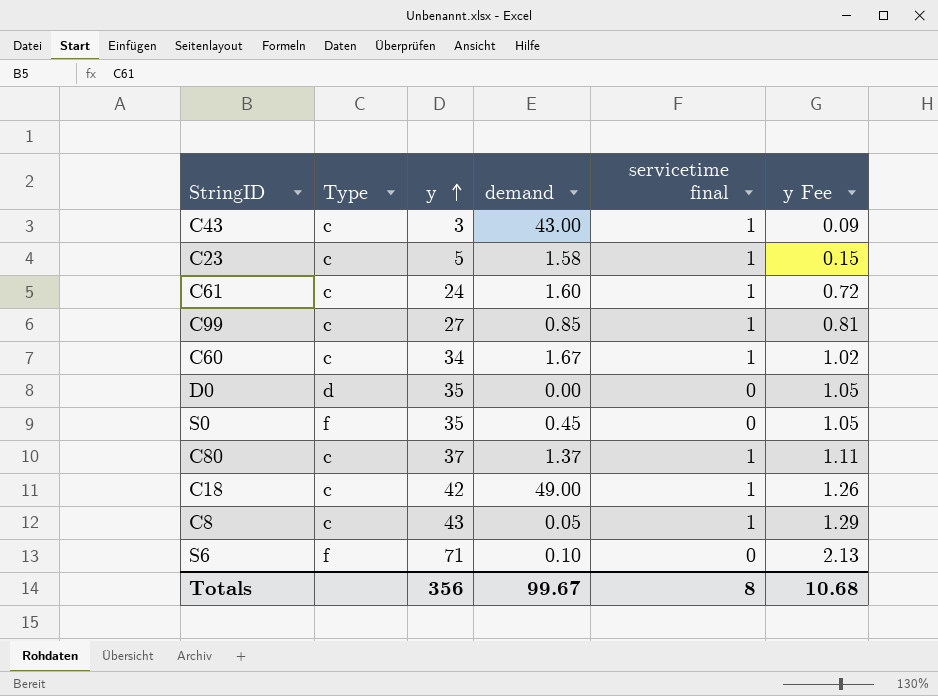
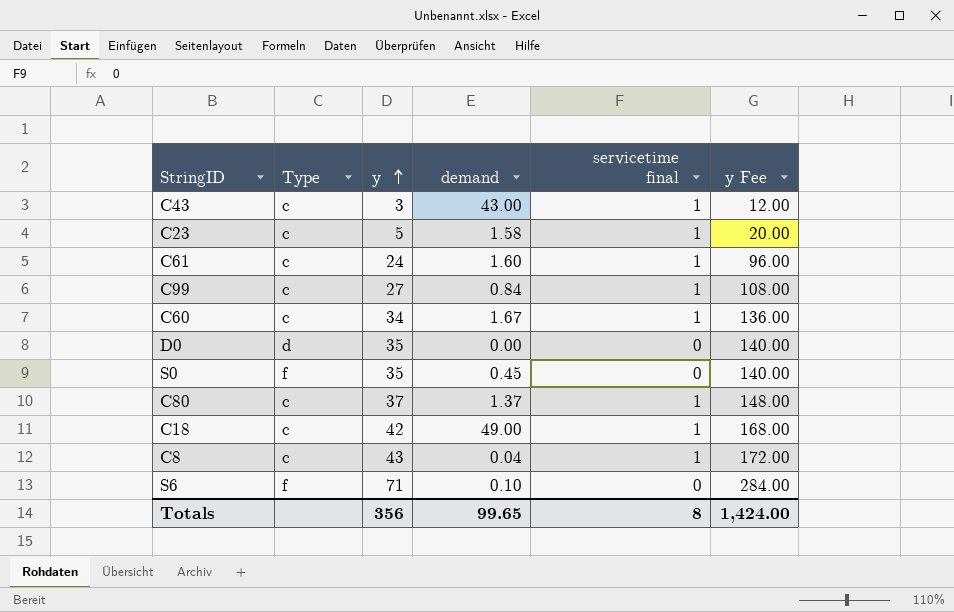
column y Fee | formula: [y] * 0.03 -> [y] * 4
C99 | demand: 0.85 -> 0.84
C8 | demand: 0.05 -> 0.04
Totals | demand: 99.67 -> 99.65
Totals | y Fee: 10.68 -> 1,424.00

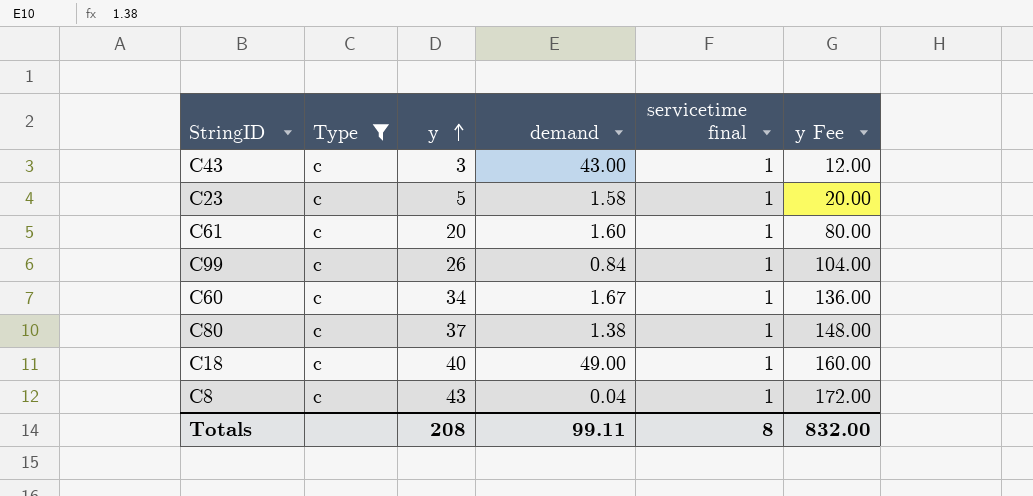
filter: none -> Type = c
C61 | y: 24 -> 20
C61 | y Fee: 96.00 -> 80.00
C99 | y: 27 -> 26
C99 | y Fee: 108.00 -> 104.00
C80 | demand: 1.37 -> 1.38
C18 | y: 42 -> 40
C18 | y Fee: 168.00 -> 160.00
Totals | y: 356 -> 208
Totals | demand: 99.65 -> 99.11
Totals | y Fee: 1,424.00 -> 832.00

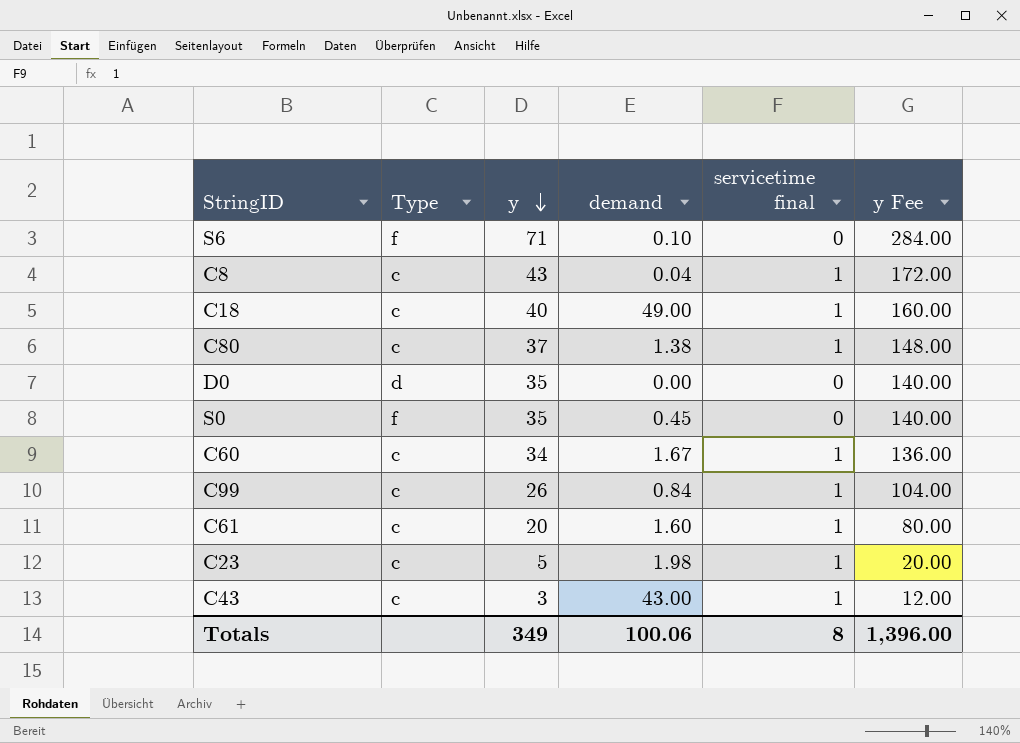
filter: Type = c -> none
row order: y ascending -> y descending
C23 | demand: 1.58 -> 1.98
Totals | y: 208 -> 349
Totals | demand: 99.11 -> 100.06
Totals | y Fee: 832.00 -> 1,396.00

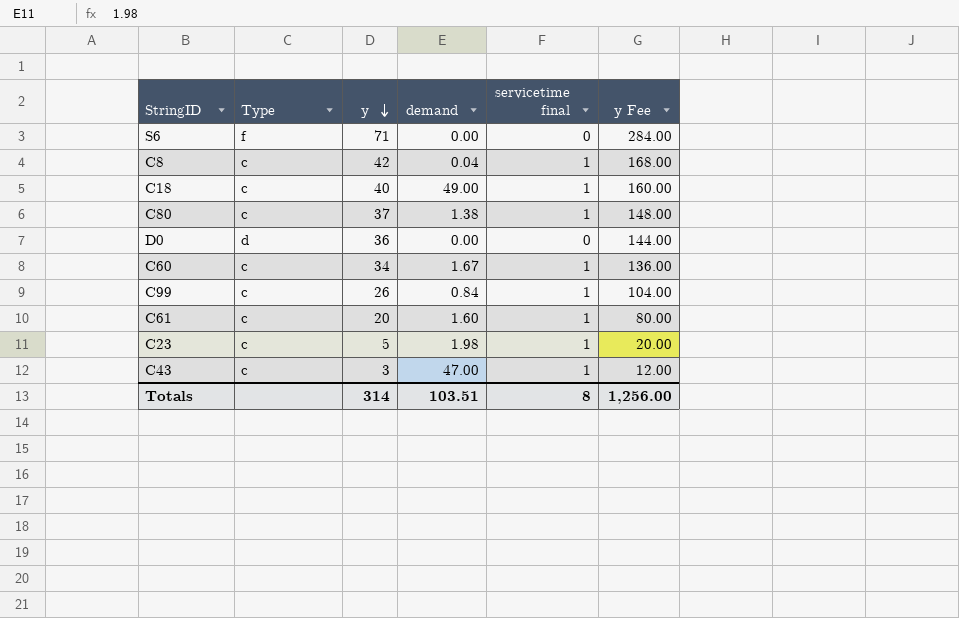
row S0: f | 35 | 0.45 | 0 | 140.00 -> none
S6 | demand: 0.10 -> 0.00
C8 | y: 43 -> 42
C8 | y Fee: 172.00 -> 168.00
D0 | y: 35 -> 36
D0 | y Fee: 140.00 -> 144.00
C43 | demand: 43.00 -> 47.00
Totals | y: 349 -> 314
Totals | demand: 100.06 -> 103.51
Totals | y Fee: 1,396.00 -> 1,256.00

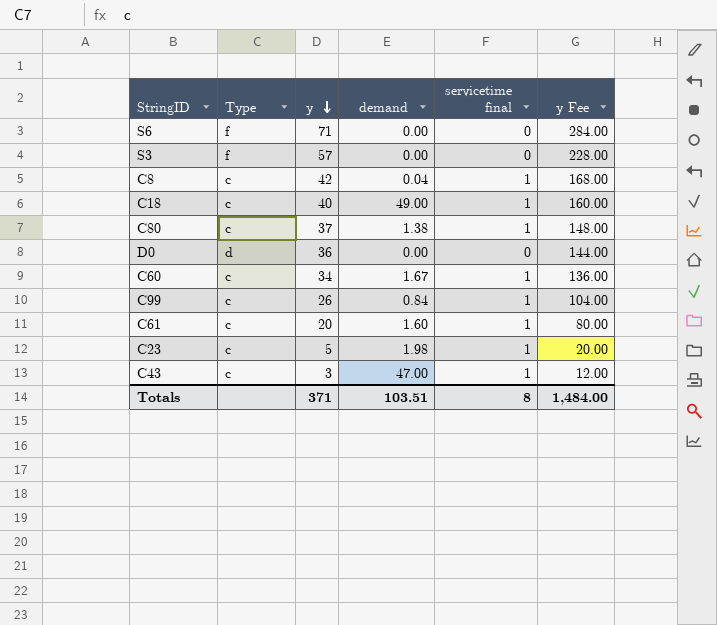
row S3: none -> f | 57 | 0.00 | 0 | 228.00
Totals | y: 314 -> 371
Totals | y Fee: 1,256.00 -> 1,484.00

